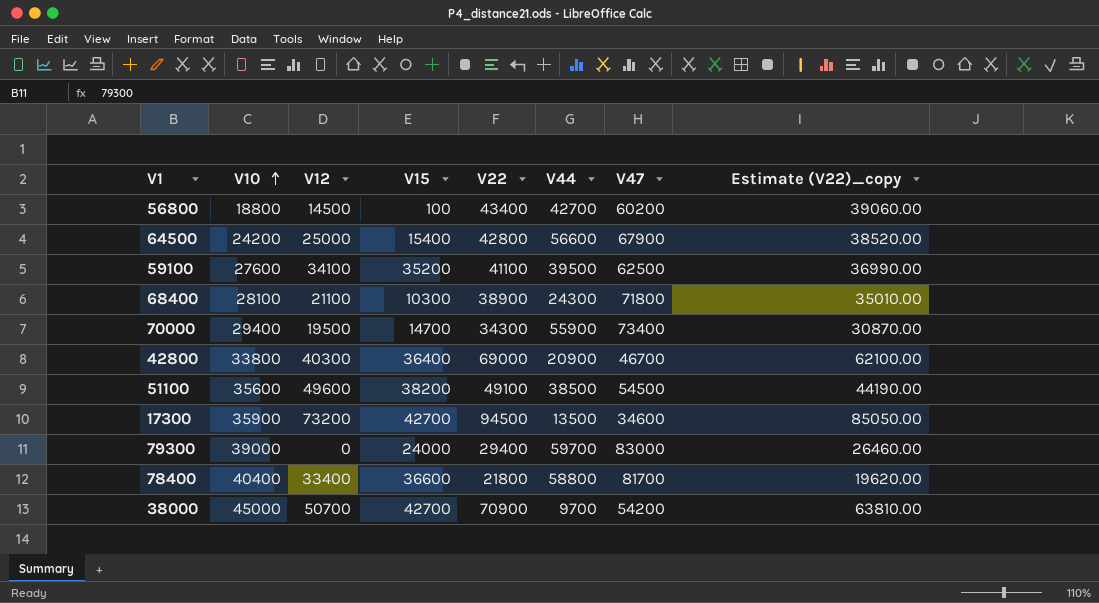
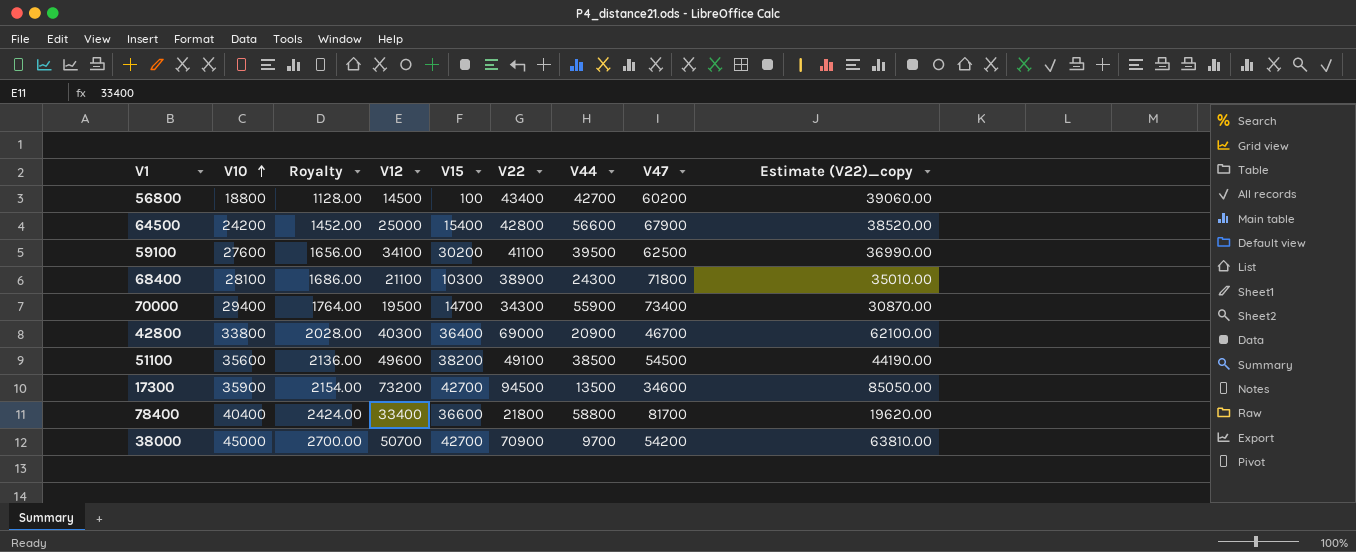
column Royalty | formula: none -> [V10] * 0.06
row 79300: 39000 | 0 | 24000 | 29400 | 59700 | 83000 | 26460.00 -> none
59100 | V15: 35200 -> 30200

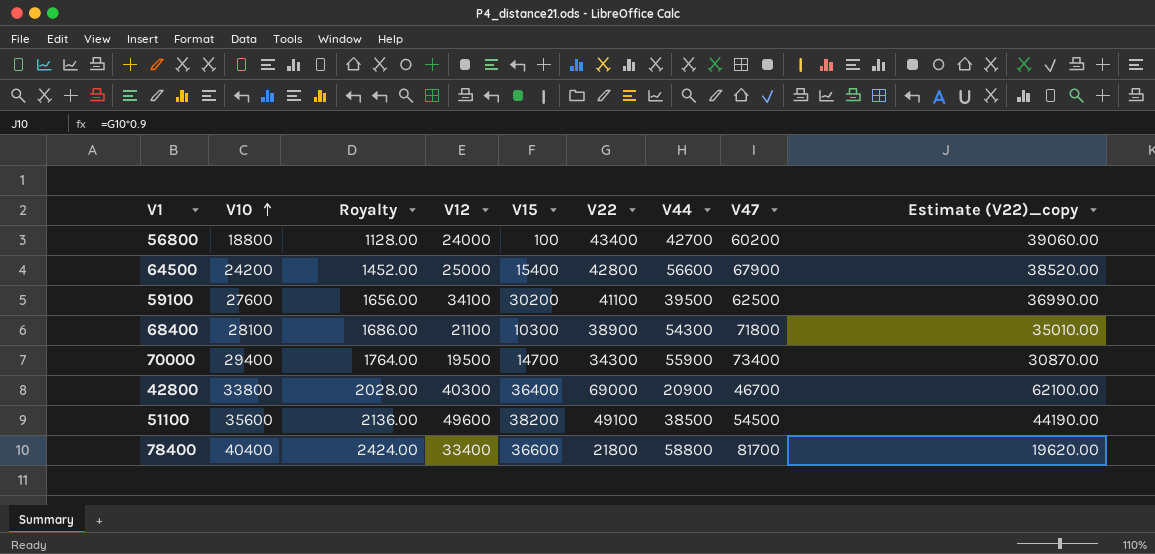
row 17300: 35900 | 2154.00 | 73200 | 42700 | 94500 | 13500 | 34600 | 85050.00 -> none
row 38000: 45000 | 2700.00 | 50700 | 42700 | 70900 | 9700 | 54200 | 63810.00 -> none
56800 | V12: 14500 -> 24000
68400 | V44: 24300 -> 54300

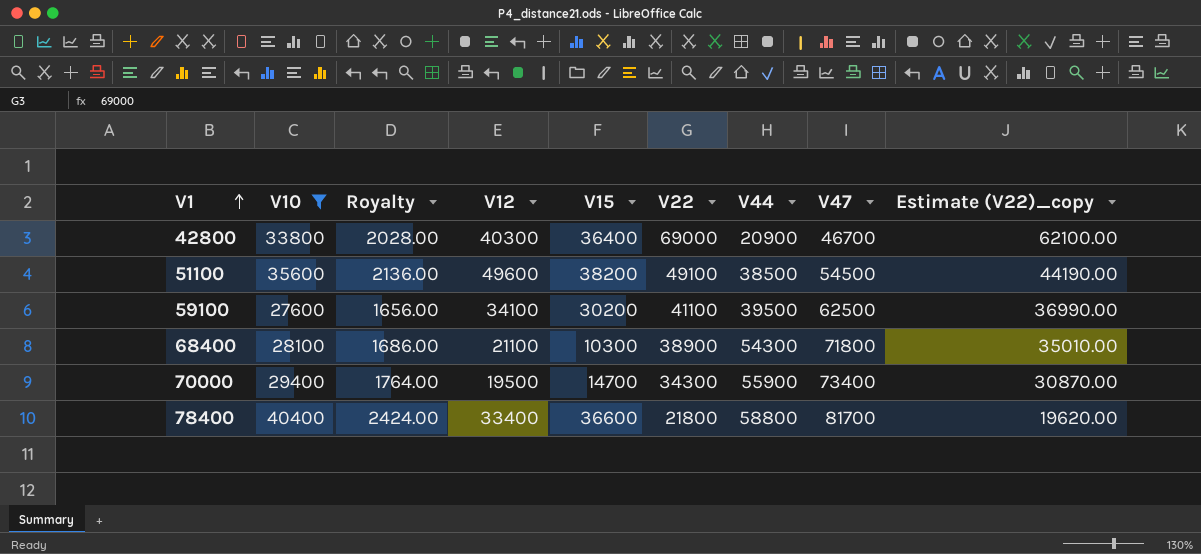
filter: none -> V10 >= 27600
row order: V10 ascending -> V1 ascending

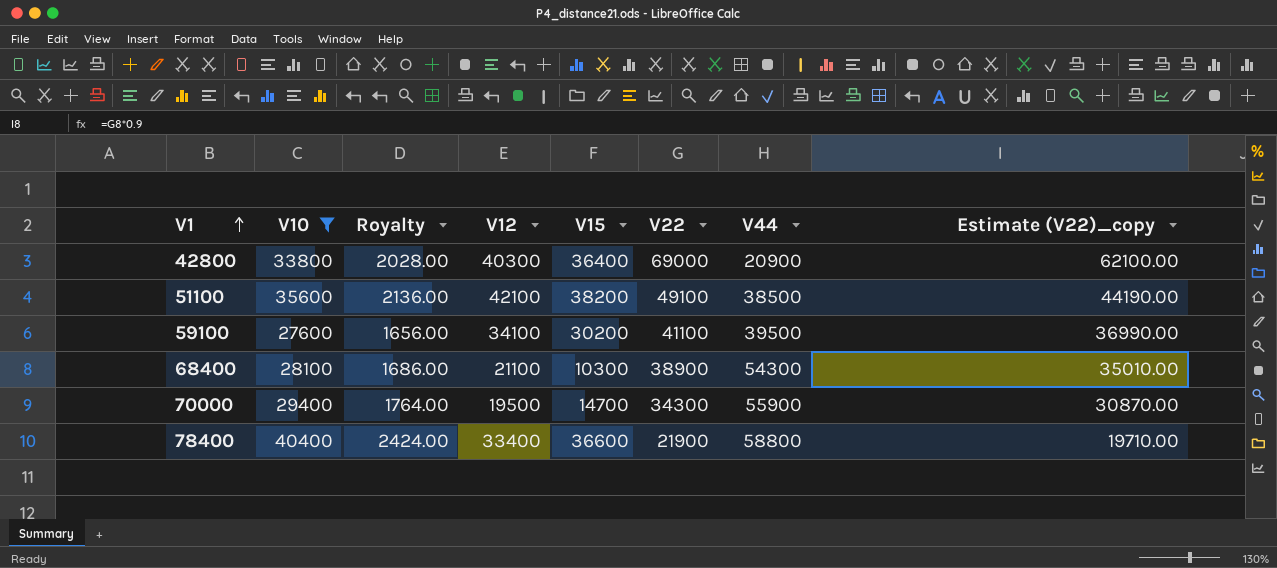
column V47 | position: 8 -> none
51100 | V12: 49600 -> 42100
78400 | V22: 21800 -> 21900
78400 | Estimate (V22)_copy: 19620.00 -> 19710.00

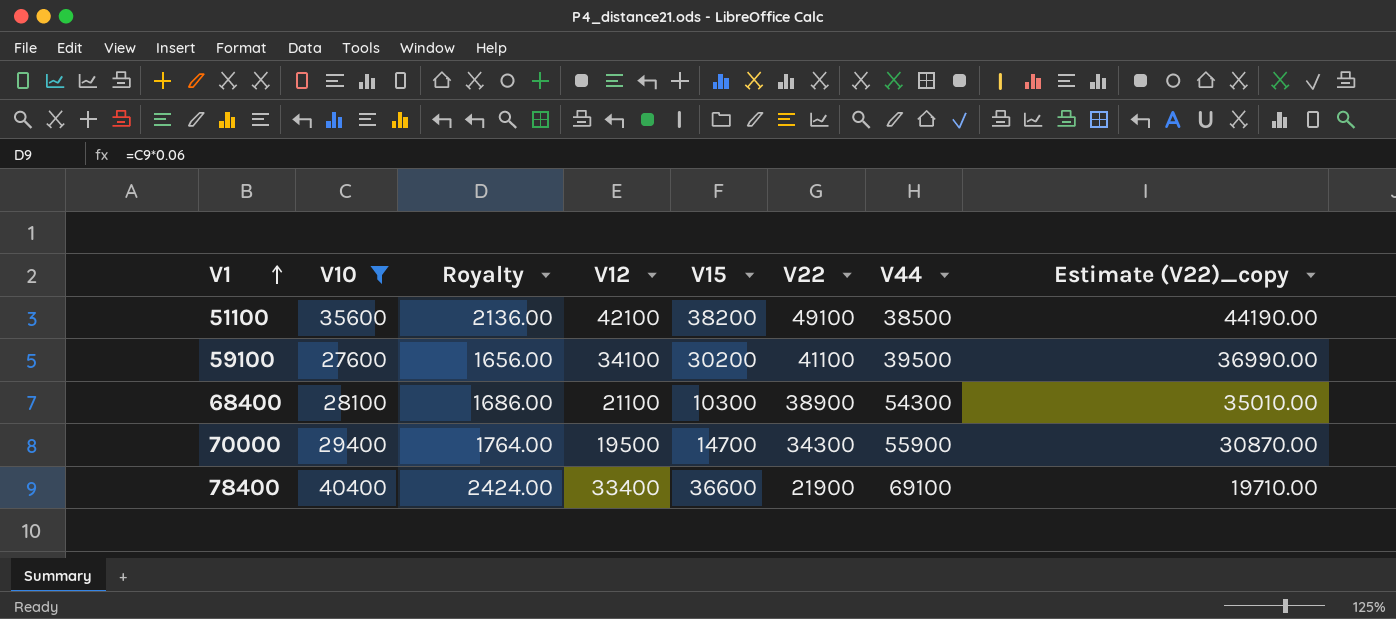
row 42800: 33800 | 2028.00 | 40300 | 36400 | 69000 | 20900 | 62100.00 -> none
78400 | V44: 58800 -> 69100

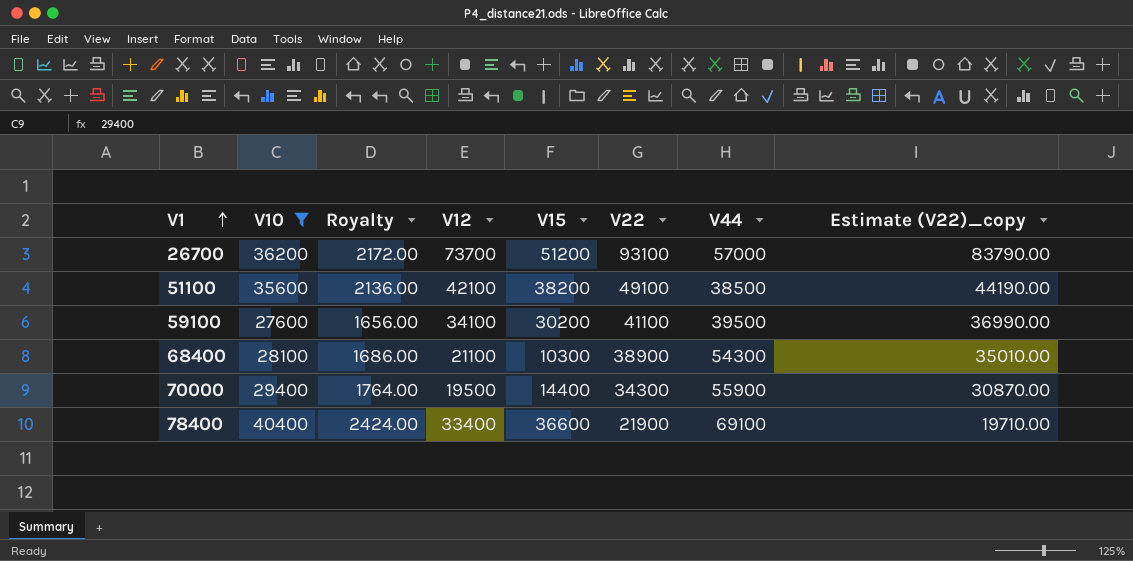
row 26700: none -> 36200 | 2172.00 | 73700 | 51200 | 93100 | 57000 | 83790.00
70000 | V15: 14700 -> 14400

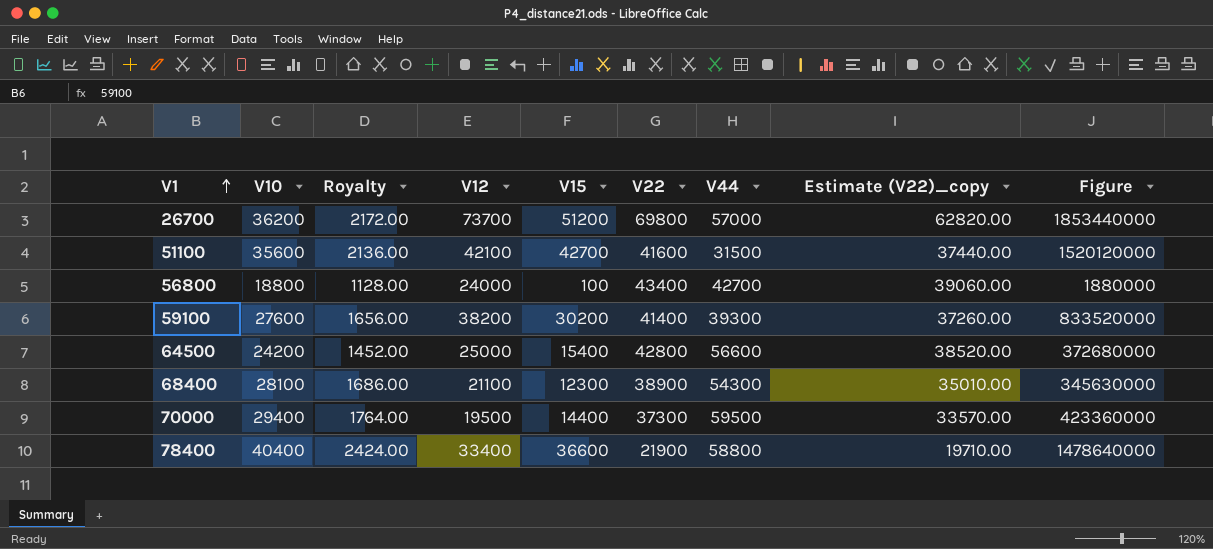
filter: V10 >= 27600 -> none
column Figure | formula: none -> [V10] * [V15]
26700 | V22: 93100 -> 69800
26700 | Estimate (V22)_copy: 83790.00 -> 62820.00
51100 | V15: 38200 -> 42700
51100 | V22: 49100 -> 41600
51100 | V44: 38500 -> 31500
51100 | Estimate (V22)_copy: 44190.00 -> 37440.00
59100 | V12: 34100 -> 38200
59100 | V22: 41100 -> 41400
59100 | V44: 39500 -> 39300
59100 | Estimate (V22)_copy: 36990.00 -> 37260.00
68400 | V15: 10300 -> 12300
70000 | V22: 34300 -> 37300
70000 | V44: 55900 -> 59500
70000 | Estimate (V22)_copy: 30870.00 -> 33570.00
78400 | V44: 69100 -> 58800

